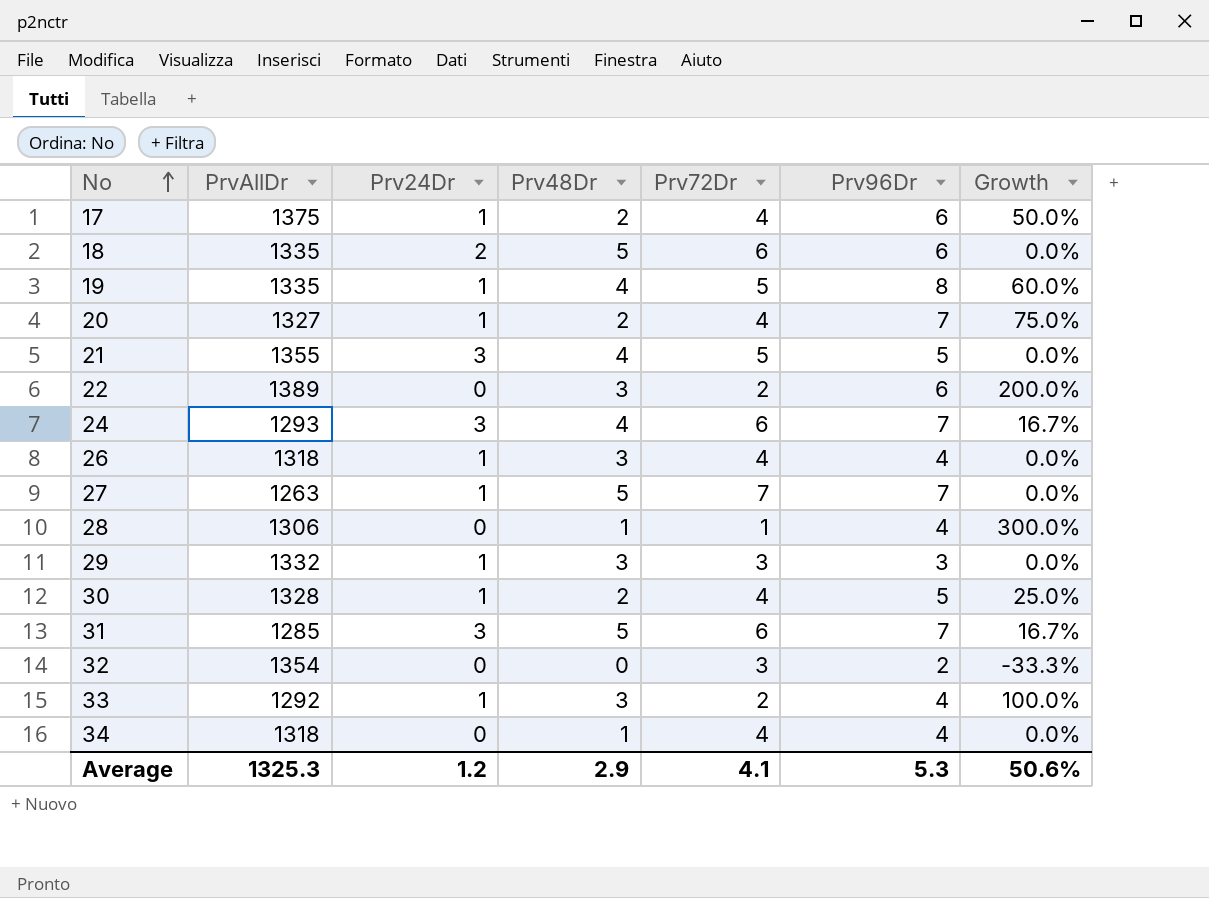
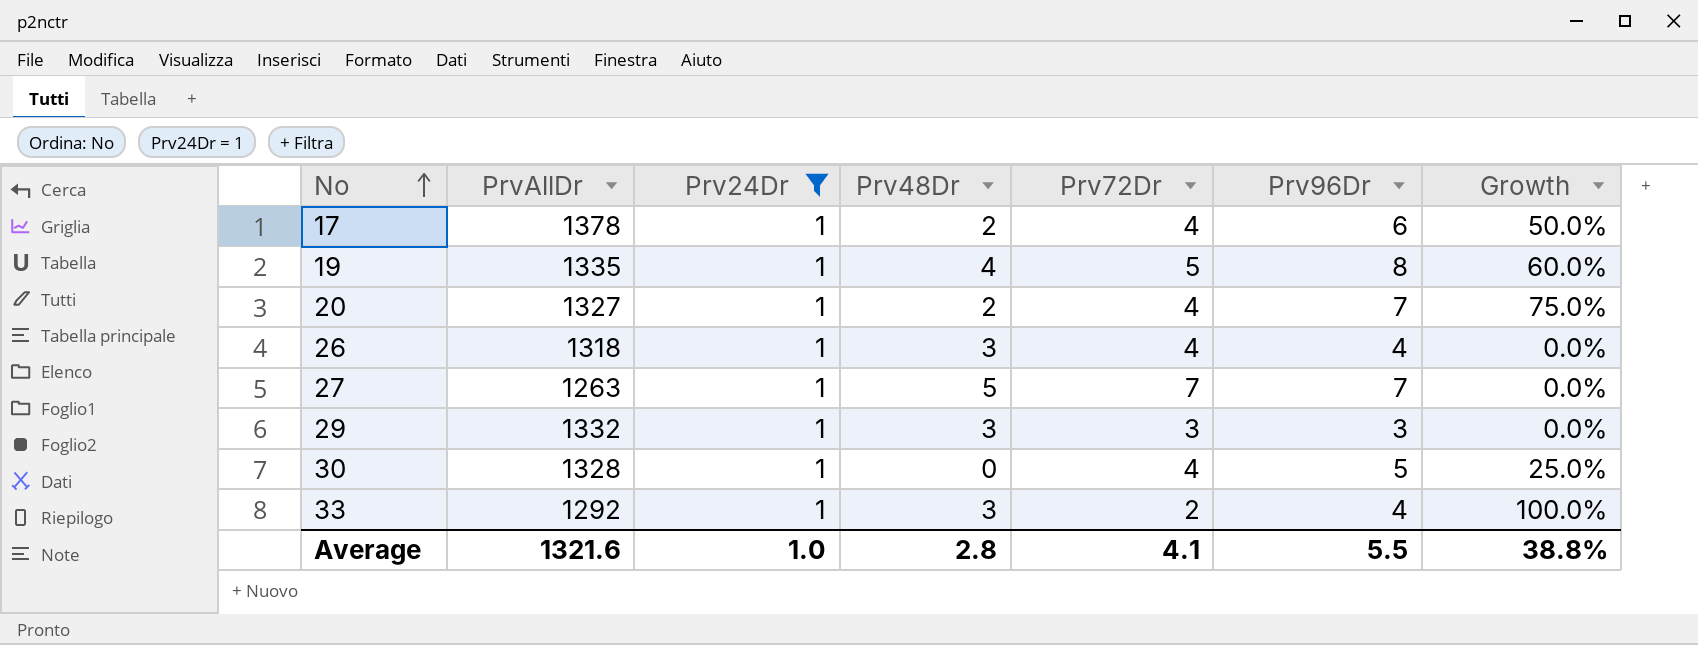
filter: none -> Prv24Dr = 1
17 | PrvAllDr: 1375 -> 1378
30 | Prv48Dr: 2 -> 0
Average | PrvAllDr: 1325.3 -> 1321.6
Average | Prv24Dr: 1.2 -> 1.0
Average | Prv48Dr: 2.9 -> 2.8
Average | Prv96Dr: 5.3 -> 5.5
Average | Growth: 50.6% -> 38.8%

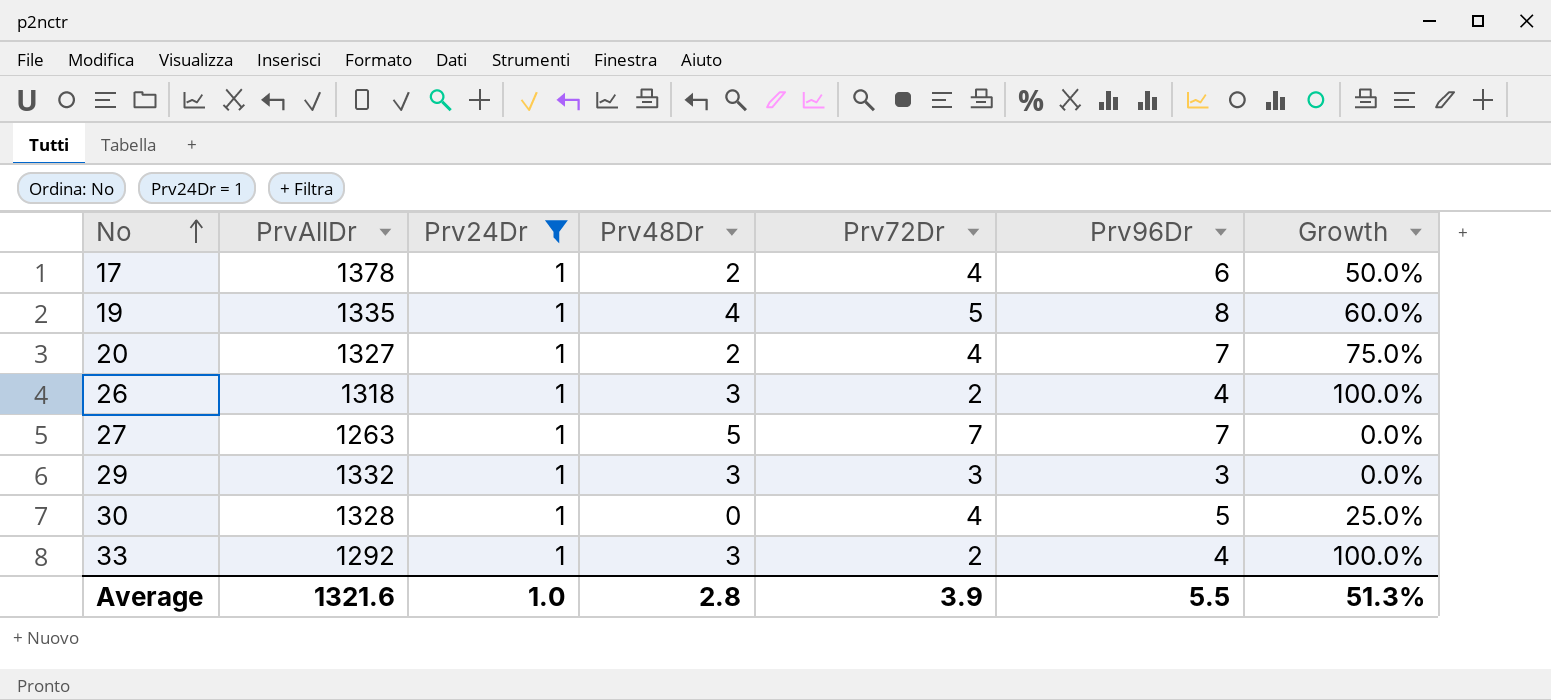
26 | Prv72Dr: 4 -> 2
26 | Growth: 0.0% -> 100.0%
Average | Prv72Dr: 4.1 -> 3.9
Average | Growth: 38.8% -> 51.3%

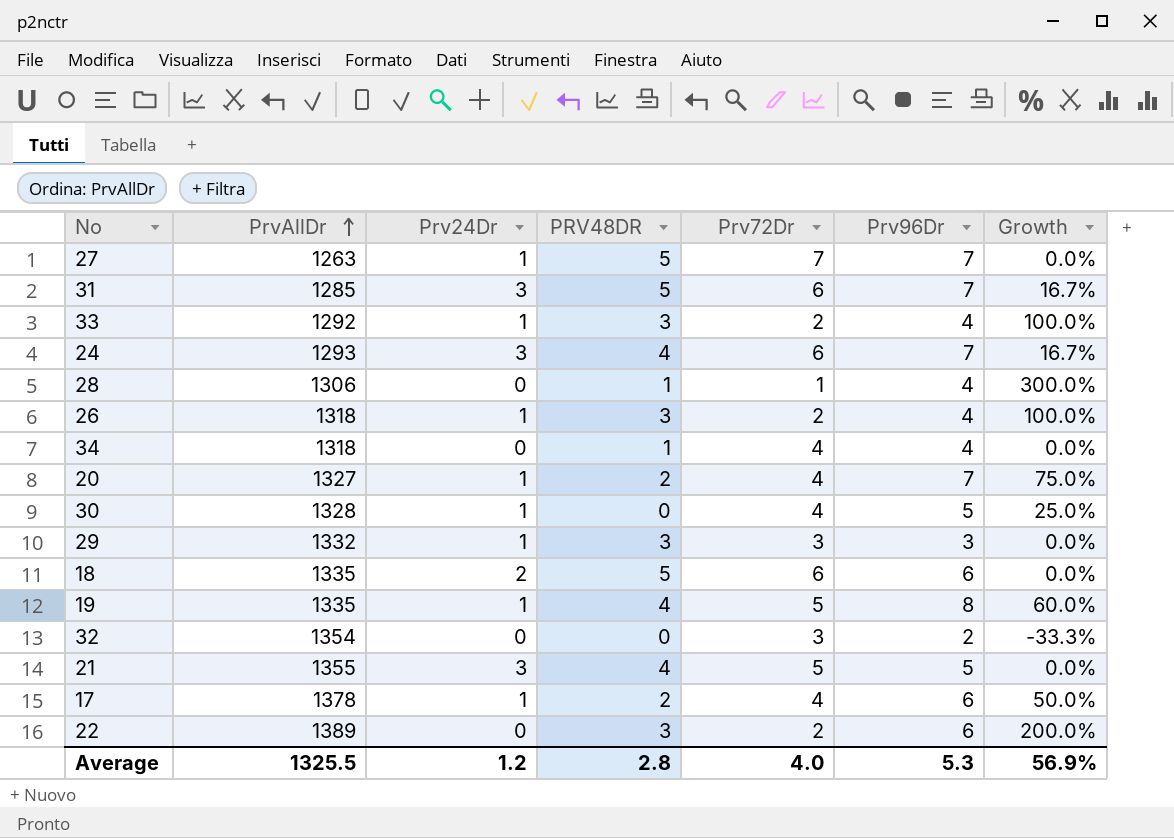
filter: Prv24Dr = 1 -> none
row order: No ascending -> PrvAllDr ascending
column name: Prv48Dr -> PRV48DR
Average | PrvAllDr: 1321.6 -> 1325.5
Average | Prv24Dr: 1.0 -> 1.2
Average | Prv72Dr: 3.9 -> 4.0
Average | Prv96Dr: 5.5 -> 5.3
Average | Growth: 51.3% -> 56.9%

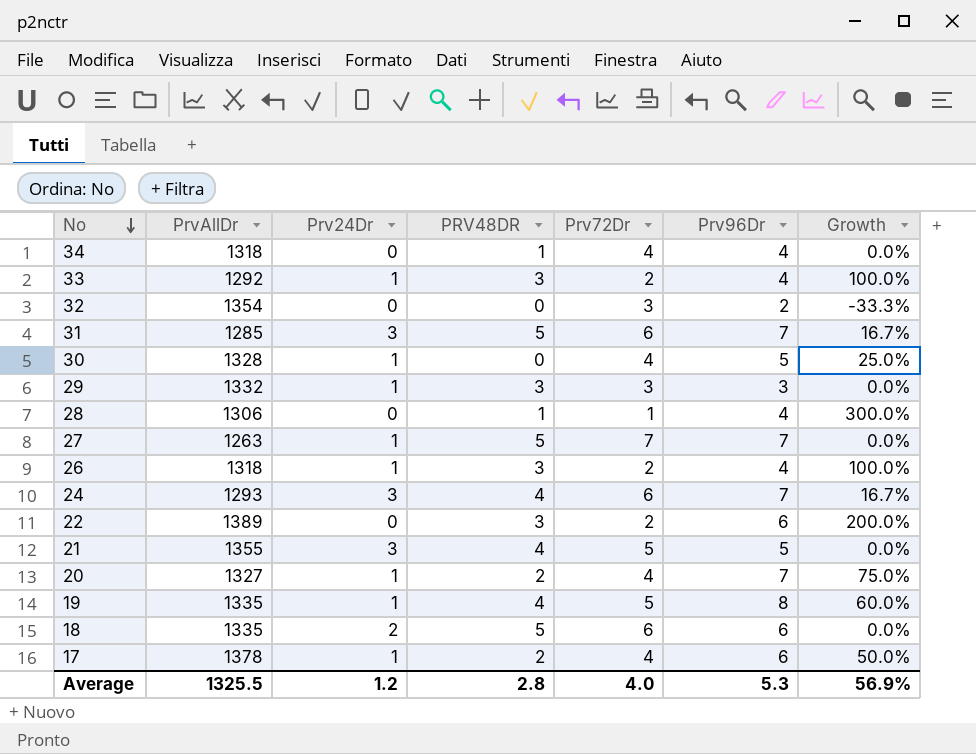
row order: PrvAllDr ascending -> No descending

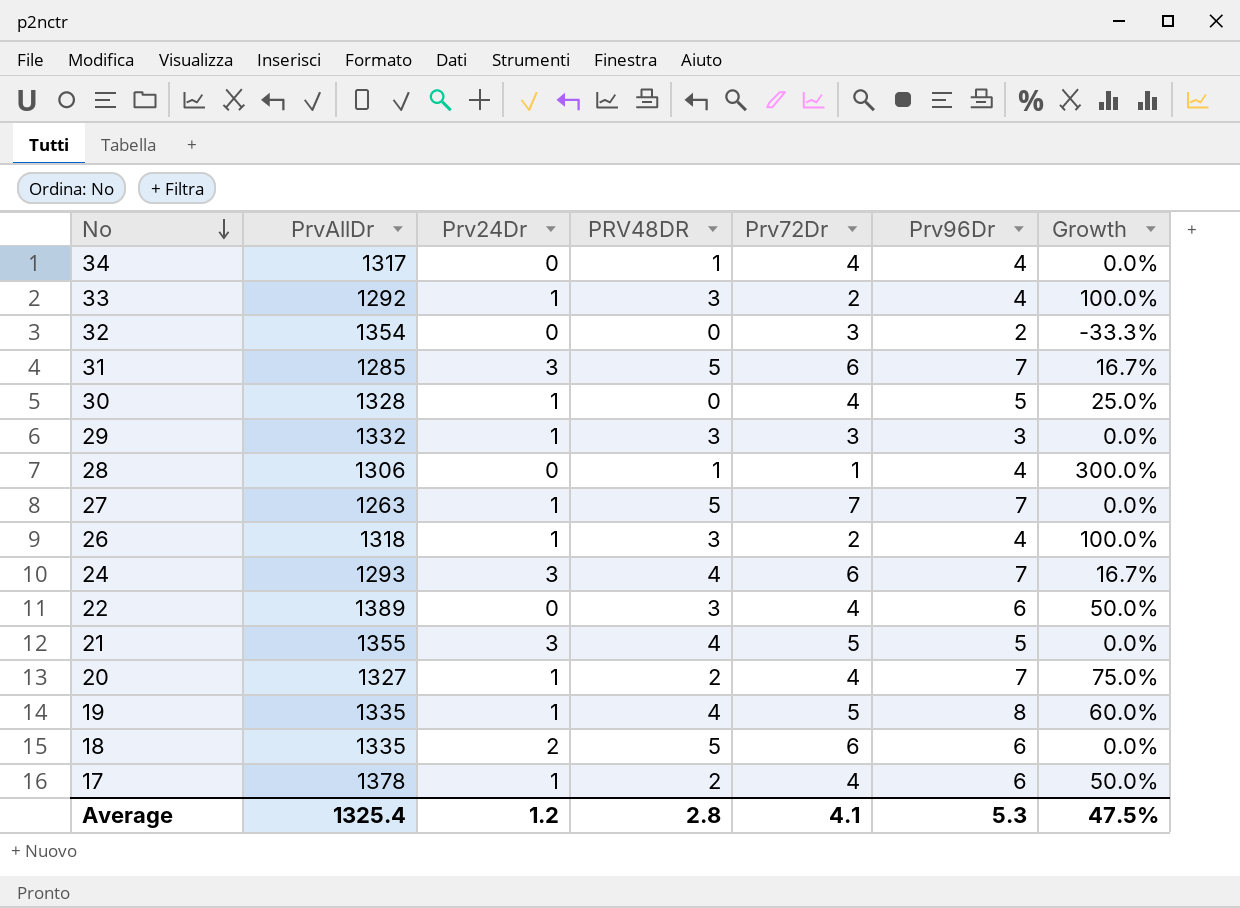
34 | PrvAllDr: 1318 -> 1317
22 | Prv72Dr: 2 -> 4
22 | Growth: 200.0% -> 50.0%
Average | PrvAllDr: 1325.5 -> 1325.4
Average | Prv72Dr: 4.0 -> 4.1
Average | Growth: 56.9% -> 47.5%

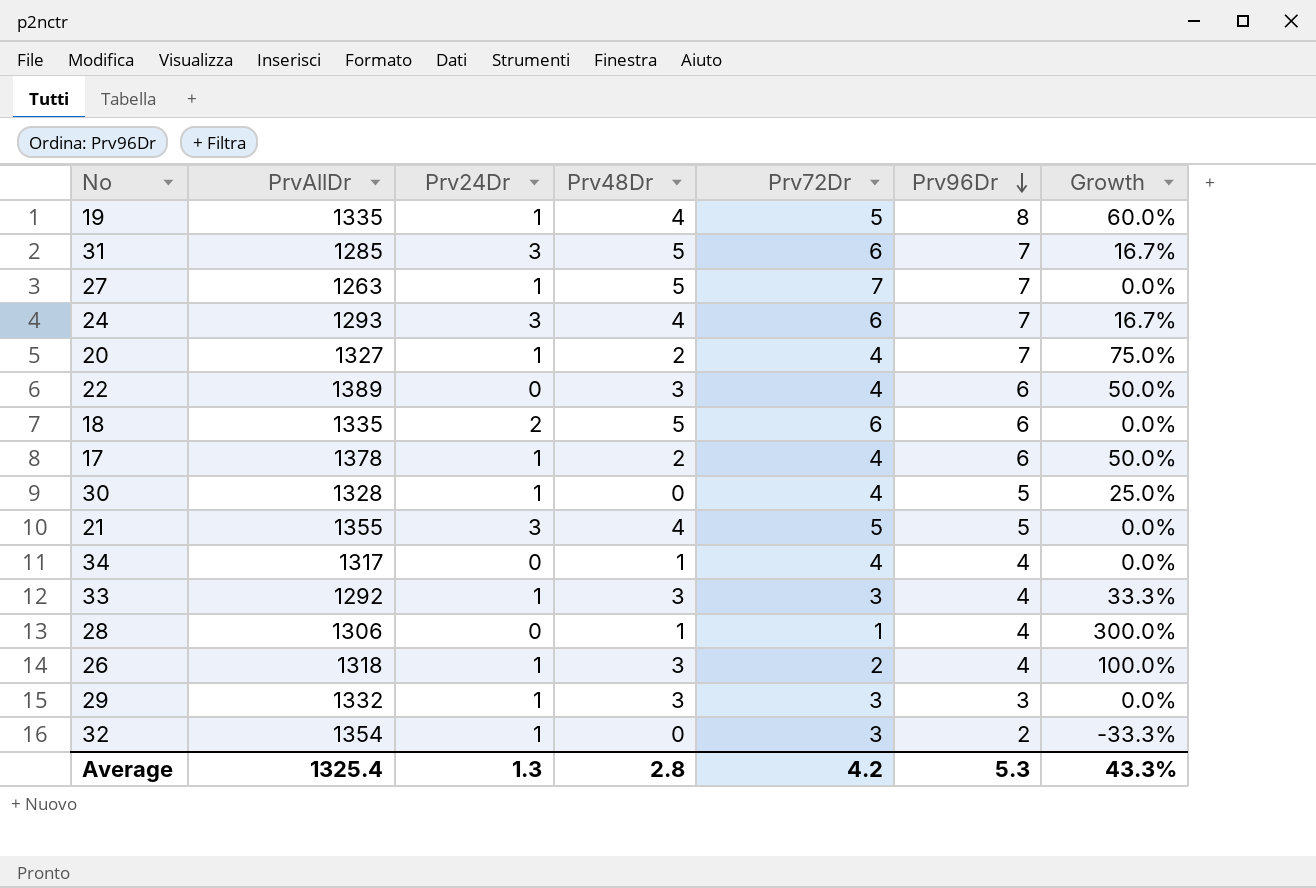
row order: No descending -> Prv96Dr descending
column name: PRV48DR -> Prv48Dr
33 | Prv72Dr: 2 -> 3
33 | Growth: 100.0% -> 33.3%
32 | Prv24Dr: 0 -> 1
Average | Prv24Dr: 1.2 -> 1.3
Average | Prv72Dr: 4.1 -> 4.2
Average | Growth: 47.5% -> 43.3%

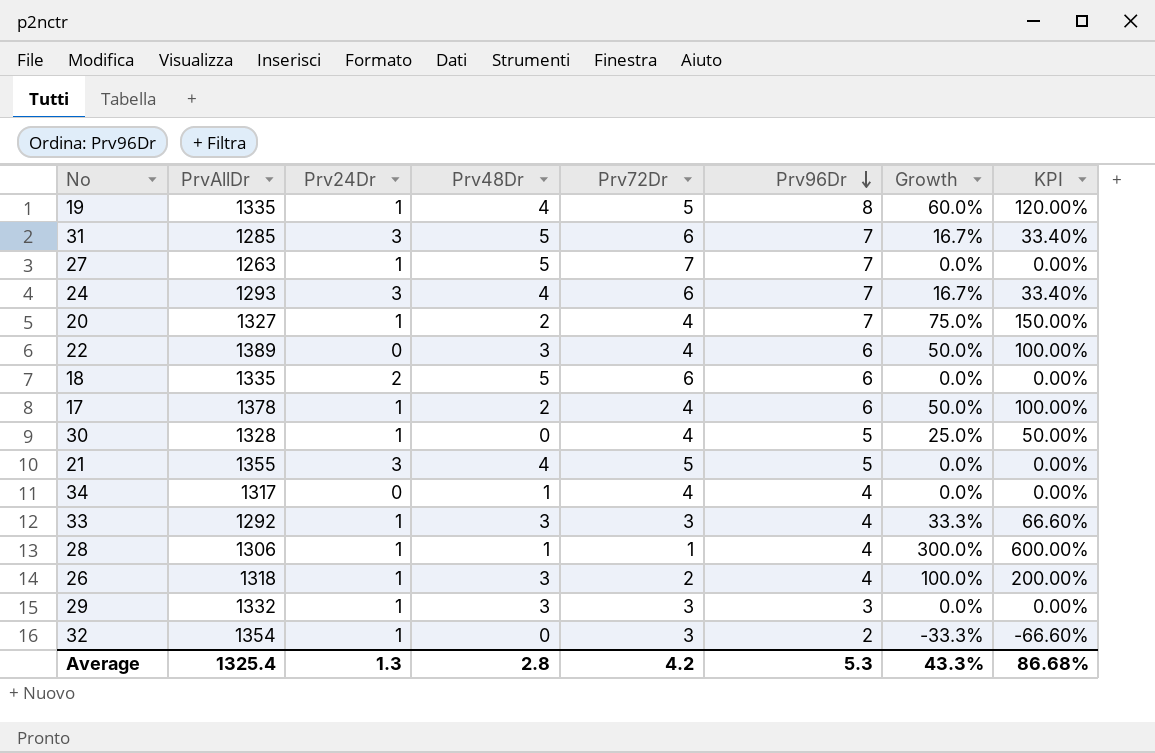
column KPI | formula: none -> [Growth] * 2
28 | Prv24Dr: 0 -> 1

